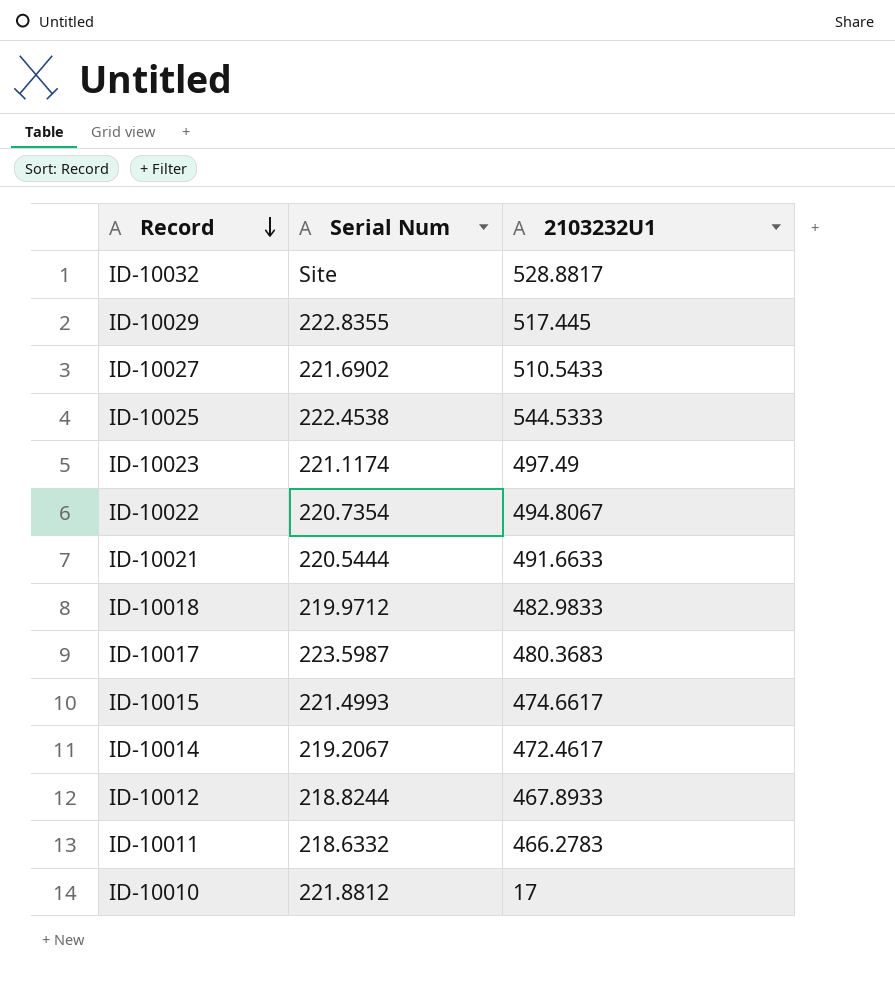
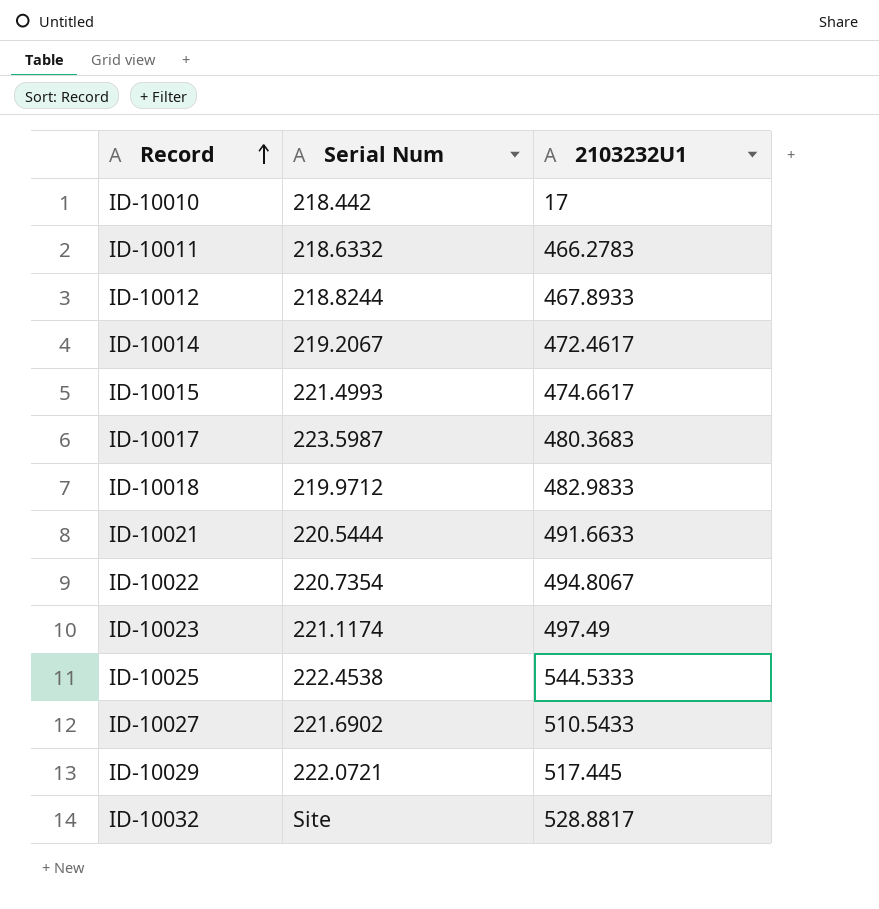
row order: Record descending -> Record ascending
ID-10010 | Serial Num: 221.8812 -> 218.442
ID-10029 | Serial Num: 222.8355 -> 222.0721

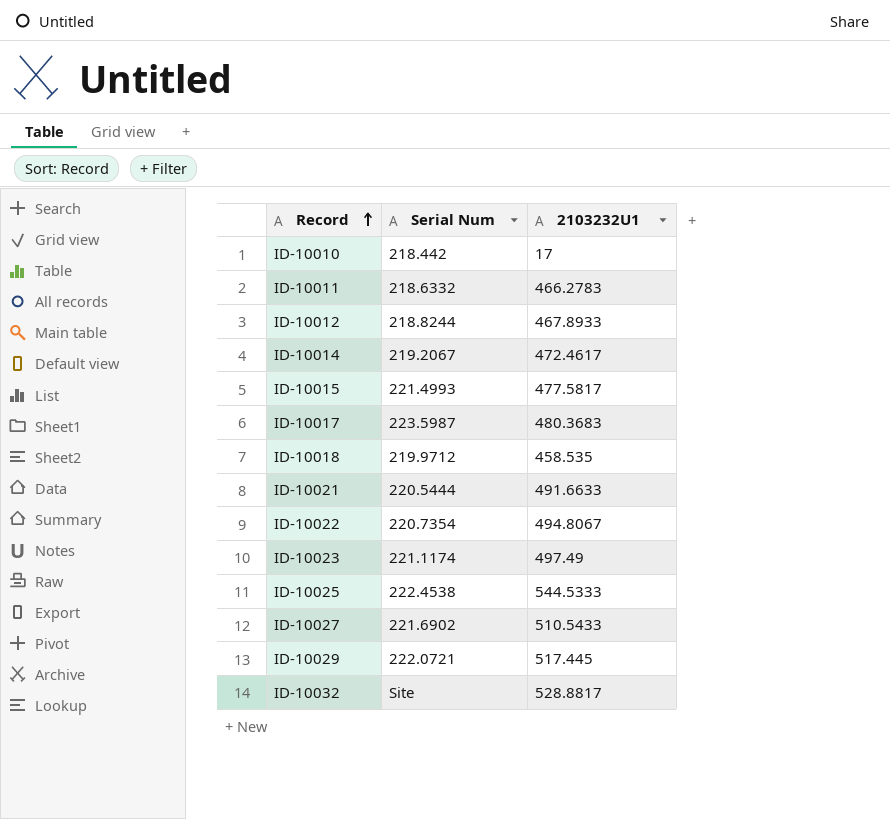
ID-10015 | 2103232U1: 474.6617 -> 477.5817
ID-10018 | 2103232U1: 482.9833 -> 458.535

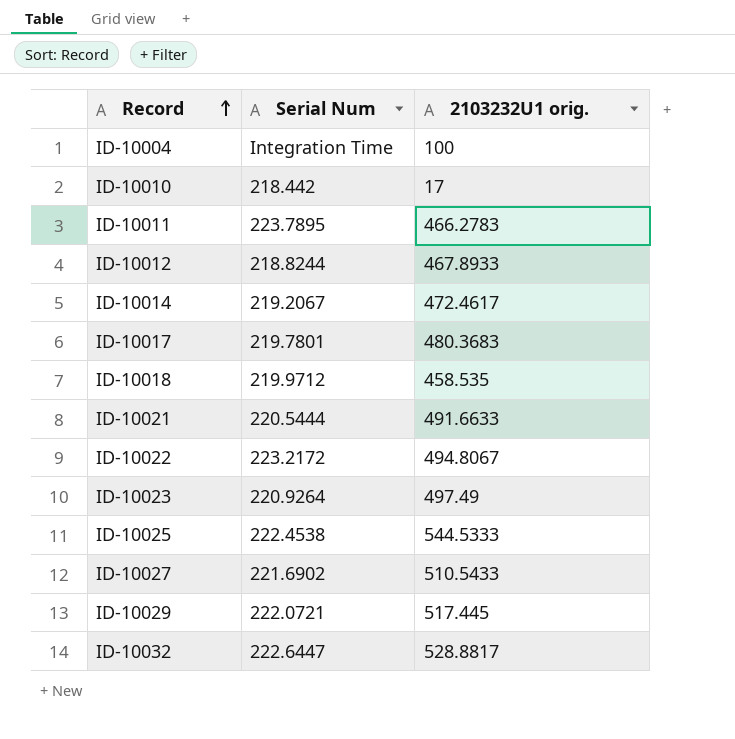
column name: 2103232U1 -> 2103232U1 orig.
row ID-10015: 221.4993 | 477.5817 -> none
row ID-10004: none -> Integration Time | 100
ID-10011 | Serial Num: 218.6332 -> 223.7895
ID-10017 | Serial Num: 223.5987 -> 219.7801
ID-10022 | Serial Num: 220.7354 -> 223.2172
ID-10023 | Serial Num: 221.1174 -> 220.9264
ID-10032 | Serial Num: Site -> 222.6447

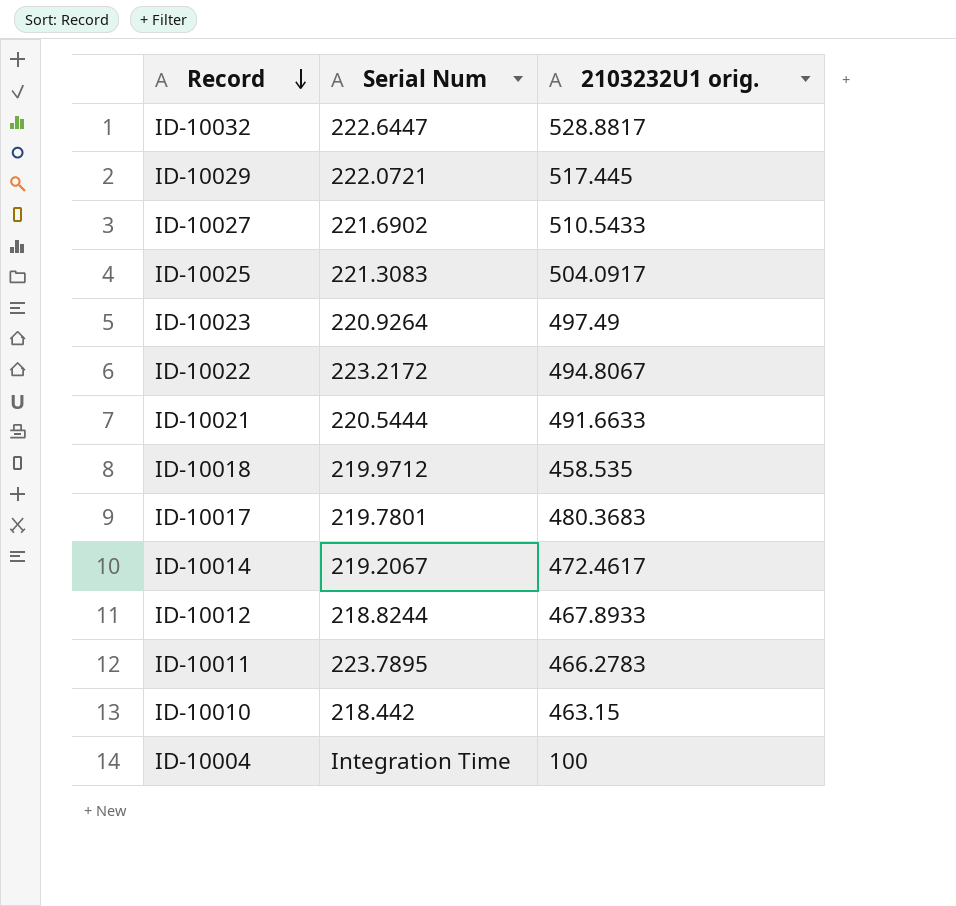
row order: Record ascending -> Record descending
ID-10025 | Serial Num: 222.4538 -> 221.3083
ID-10025 | 2103232U1 orig.: 544.5333 -> 504.0917
ID-10010 | 2103232U1 orig.: 17 -> 463.15

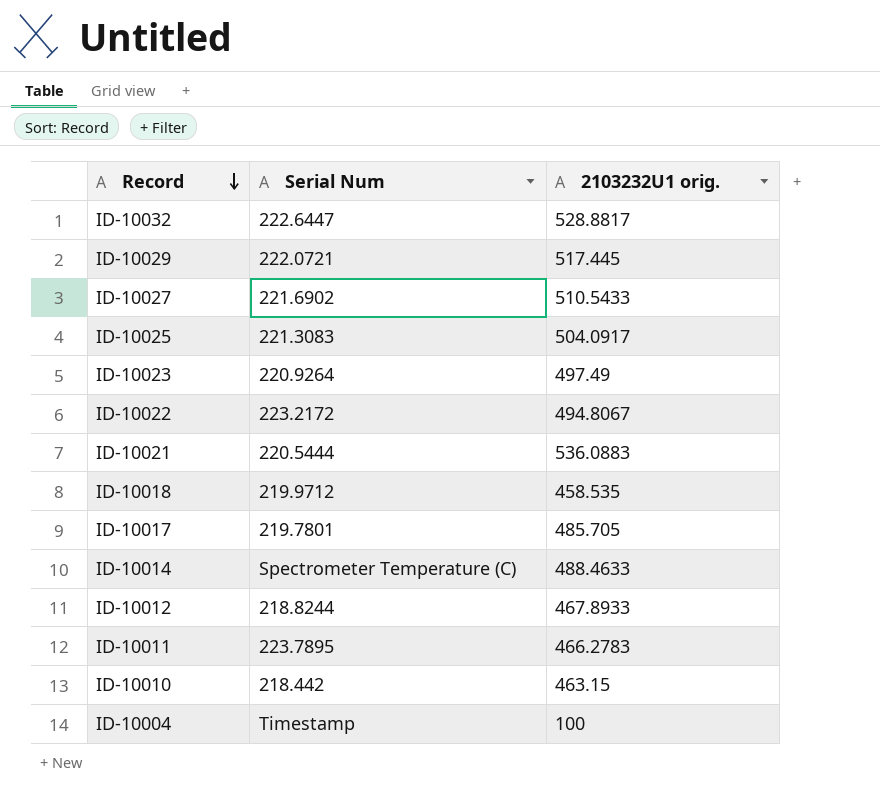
ID-10021 | 2103232U1 orig.: 491.6633 -> 536.0883
ID-10017 | 2103232U1 orig.: 480.3683 -> 485.705
ID-10014 | Serial Num: 219.2067 -> Spectrometer Temperature (C)
ID-10014 | 2103232U1 orig.: 472.4617 -> 488.4633
ID-10004 | Serial Num: Integration Time -> Timestamp

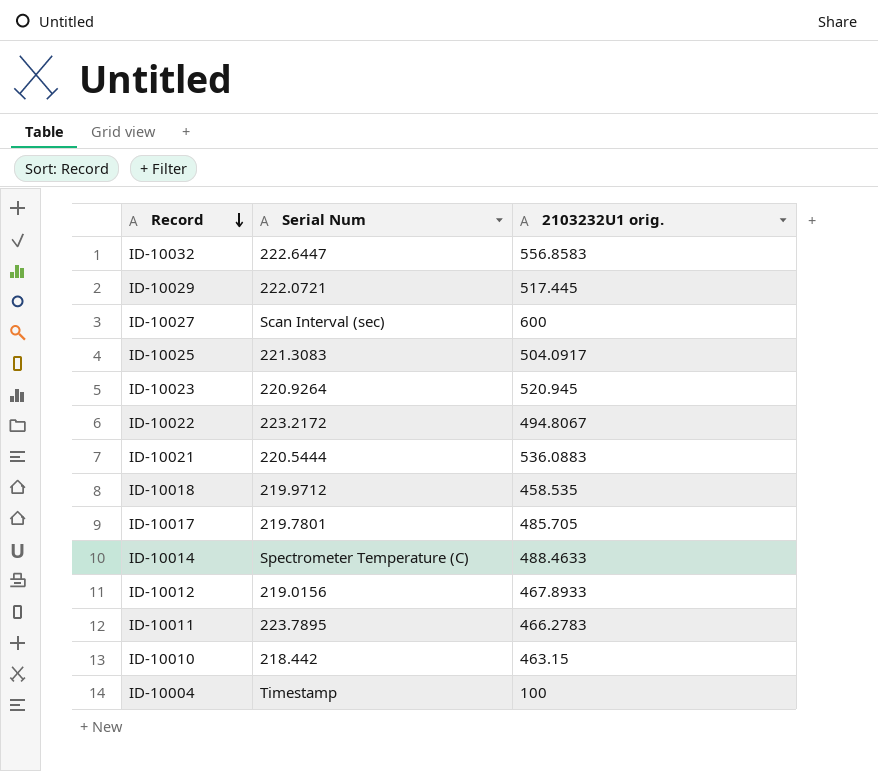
ID-10032 | 2103232U1 orig.: 528.8817 -> 556.8583
ID-10027 | Serial Num: 221.6902 -> Scan Interval (sec)
ID-10027 | 2103232U1 orig.: 510.5433 -> 600
ID-10023 | 2103232U1 orig.: 497.49 -> 520.945
ID-10012 | Serial Num: 218.8244 -> 219.0156

